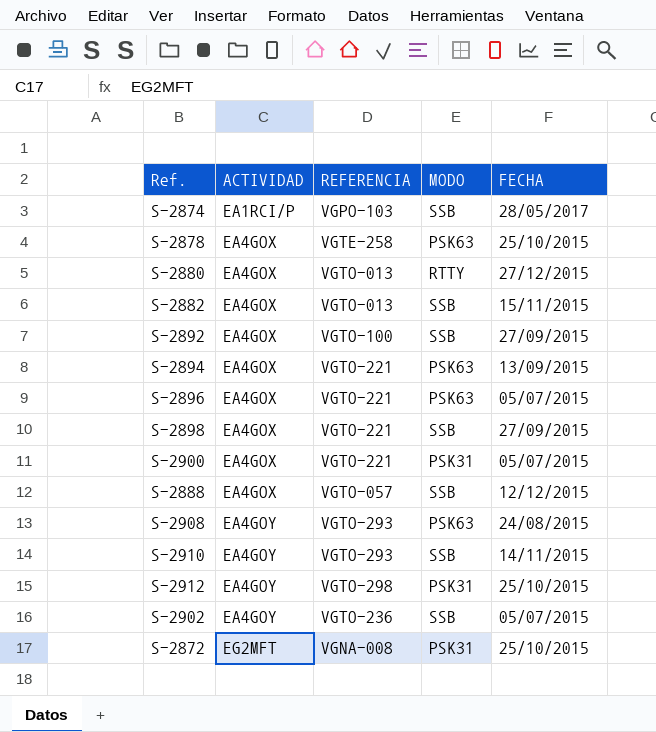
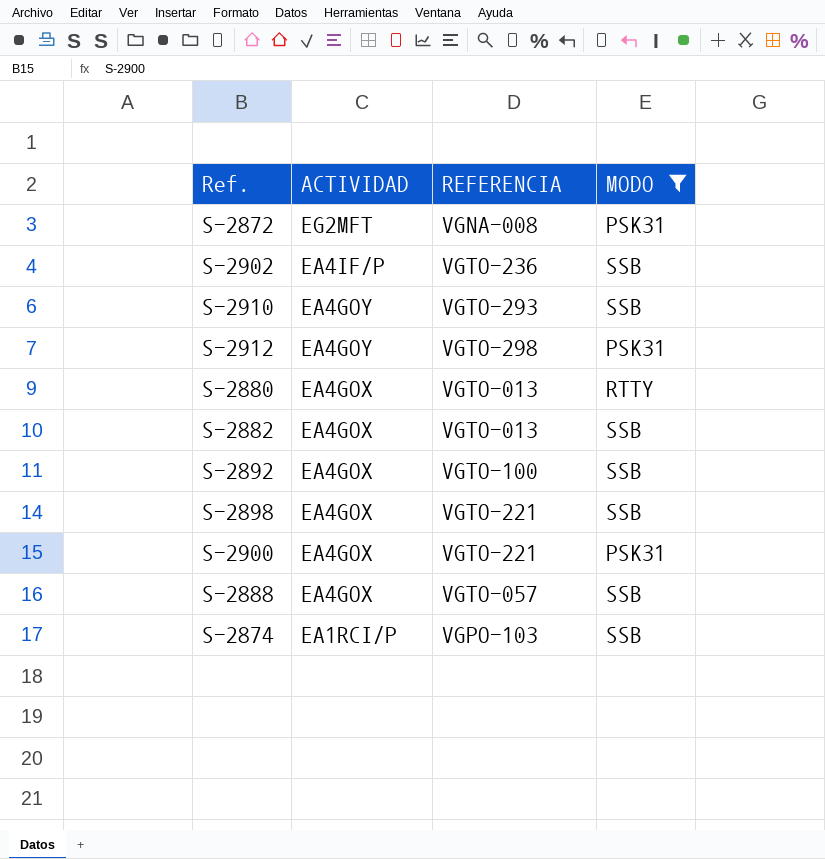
filter: none -> MODO != PSK63
row order: ACTIVIDAD ascending -> ACTIVIDAD descending
column FECHA | position: 5 -> none
S-2902 | ACTIVIDAD: EA4GOY -> EA4IF/P

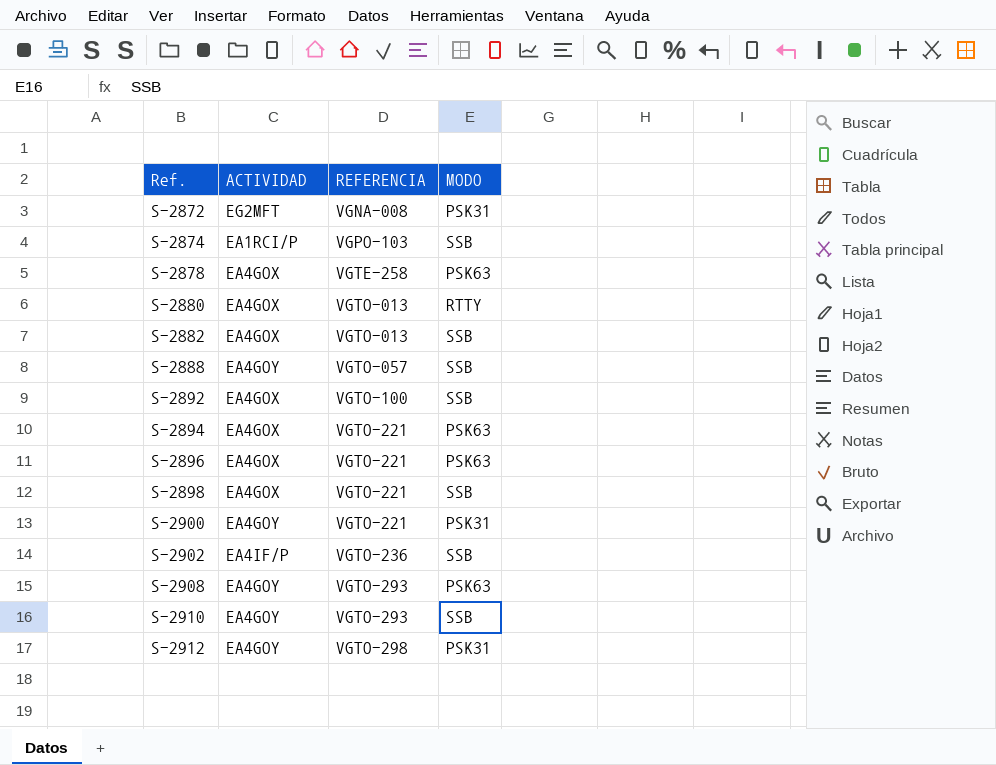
filter: MODO != PSK63 -> none
row order: ACTIVIDAD descending -> Ref. ascending
S-2888 | ACTIVIDAD: EA4GOX -> EA4GOY
S-2900 | ACTIVIDAD: EA4GOX -> EA4GOY

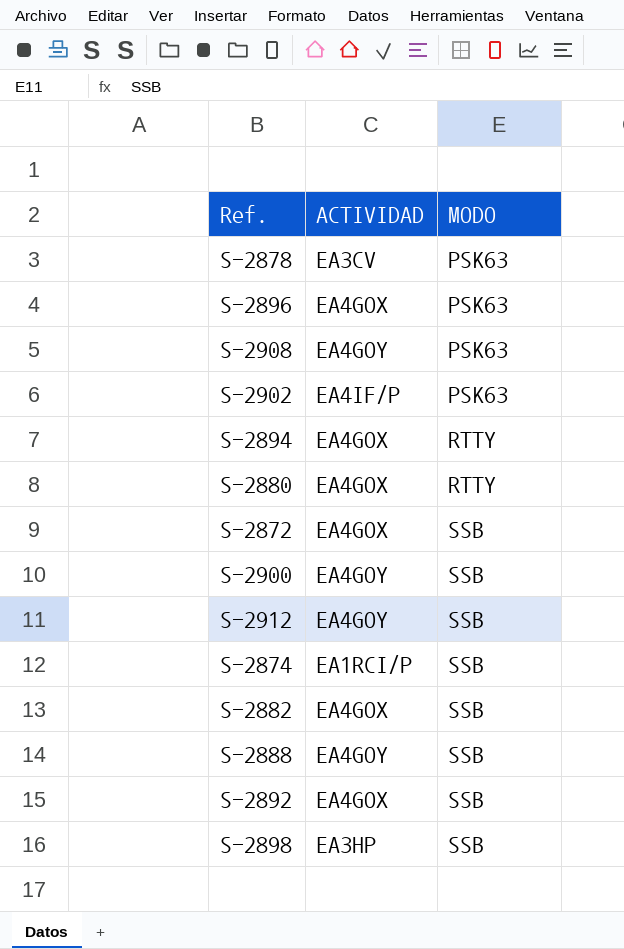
row order: Ref. ascending -> MODO ascending
column REFERENCIA | position: 3 -> none
row S-2910: EA4GOY | VGTO-293 | SSB -> none
S-2878 | ACTIVIDAD: EA4GOX -> EA3CV
S-2902 | MODO: SSB -> PSK63
S-2894 | MODO: PSK63 -> RTTY
S-2872 | ACTIVIDAD: EG2MFT -> EA4GOX
S-2872 | MODO: PSK31 -> SSB
S-2900 | MODO: PSK31 -> SSB
S-2912 | MODO: PSK31 -> SSB
S-2898 | ACTIVIDAD: EA4GOX -> EA3HP

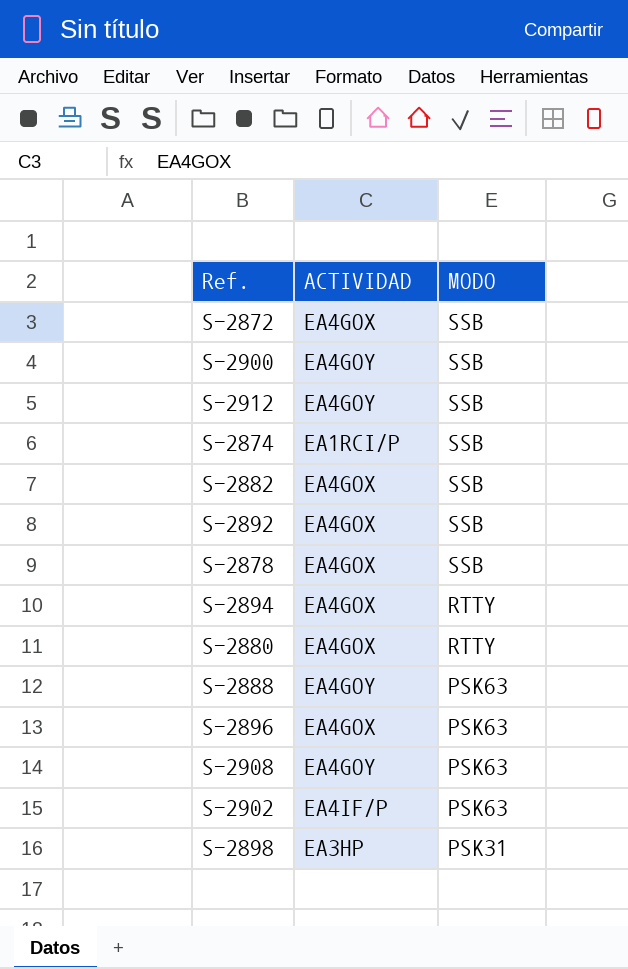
row order: MODO ascending -> MODO descending
S-2878 | ACTIVIDAD: EA3CV -> EA4GOX
S-2878 | MODO: PSK63 -> SSB
S-2888 | MODO: SSB -> PSK63
S-2898 | MODO: SSB -> PSK31

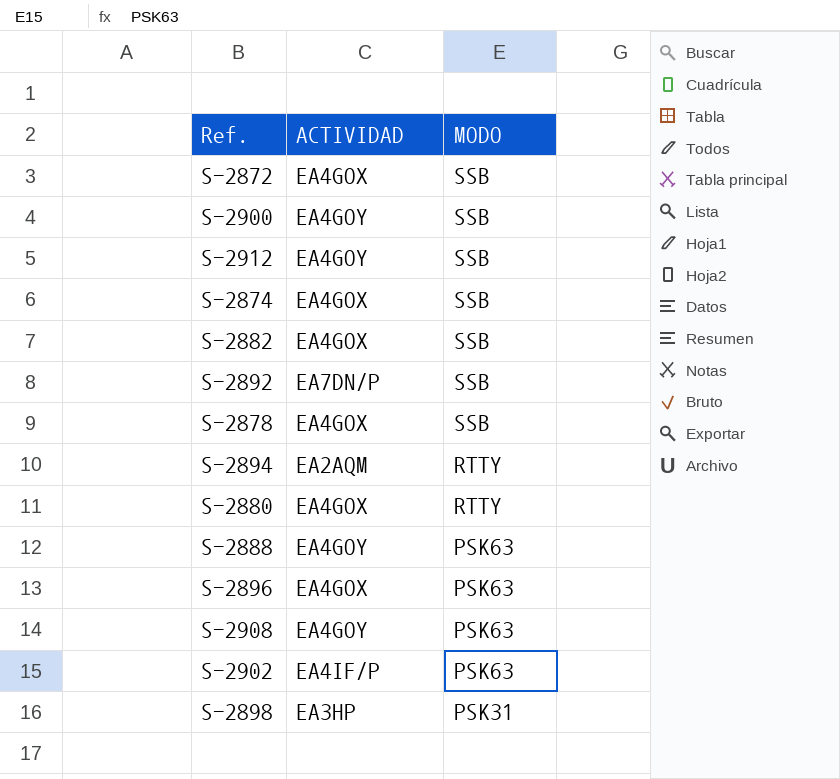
S-2874 | ACTIVIDAD: EA1RCI/P -> EA4GOX
S-2892 | ACTIVIDAD: EA4GOX -> EA7DN/P
S-2894 | ACTIVIDAD: EA4GOX -> EA2AQM

